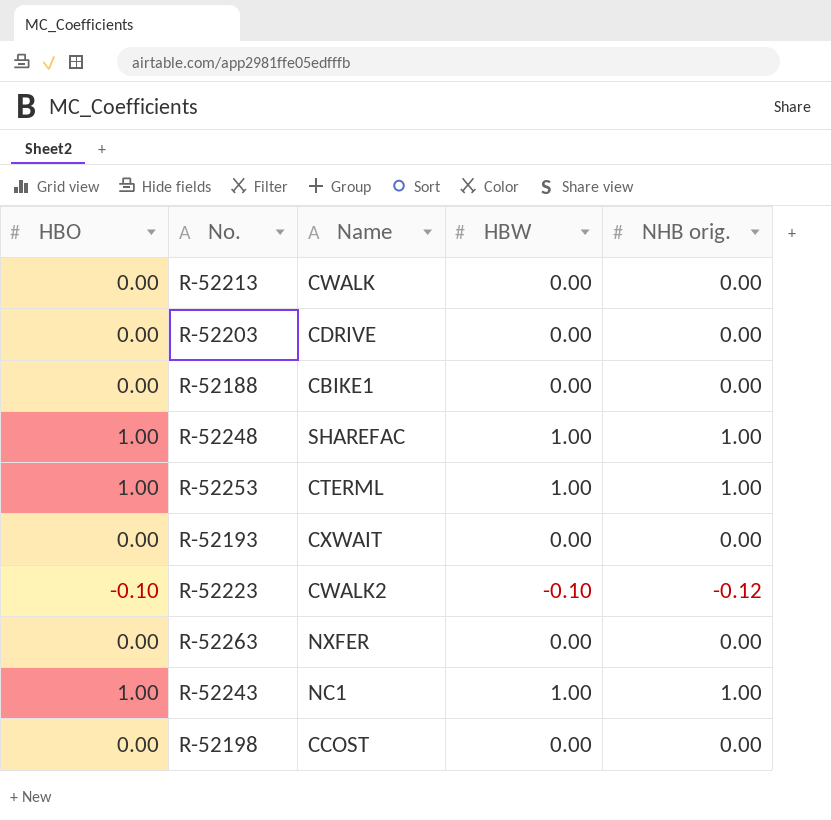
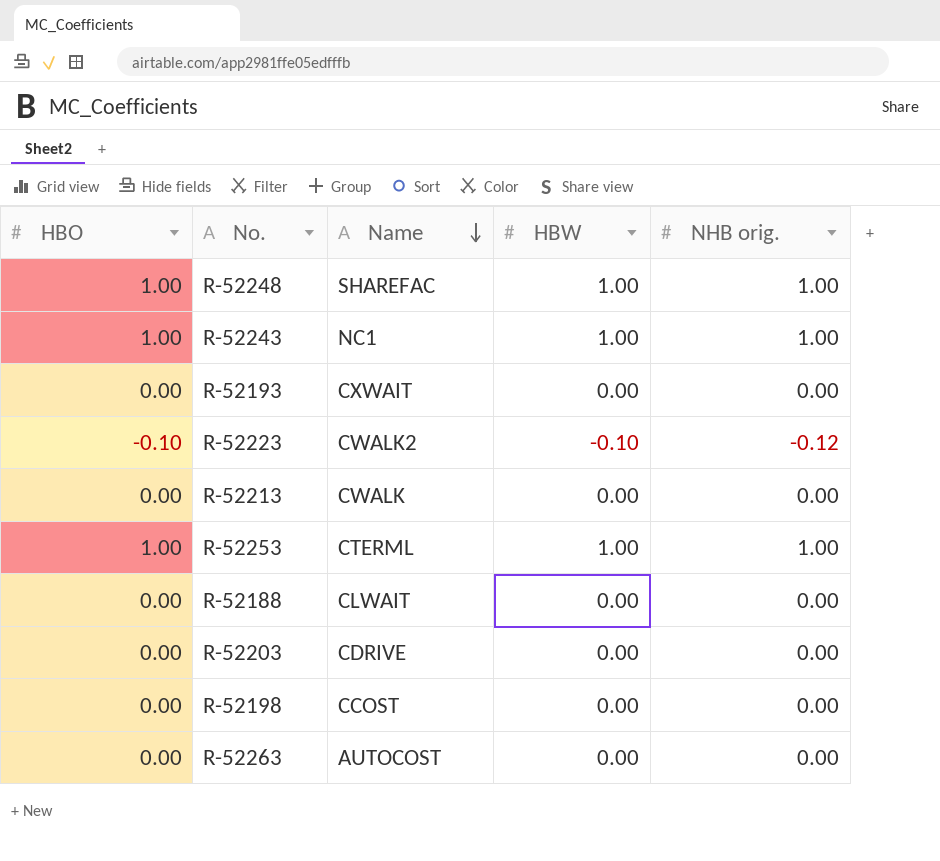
row order: none -> Name descending
R-52188 | Name: CBIKE1 -> CLWAIT
R-52263 | Name: NXFER -> AUTOCOST

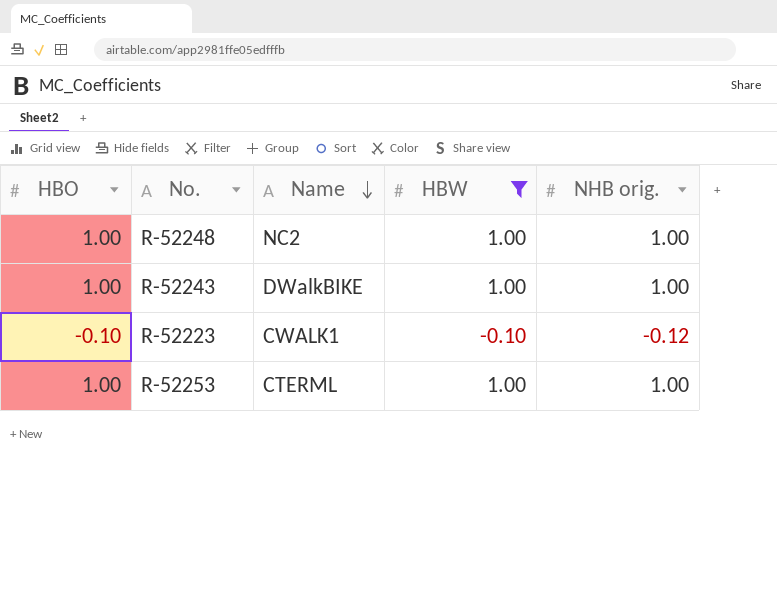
filter: none -> HBW != 0.00
R-52248 | Name: SHAREFAC -> NC2
R-52243 | Name: NC1 -> DWalkBIKE
R-52223 | Name: CWALK2 -> CWALK1

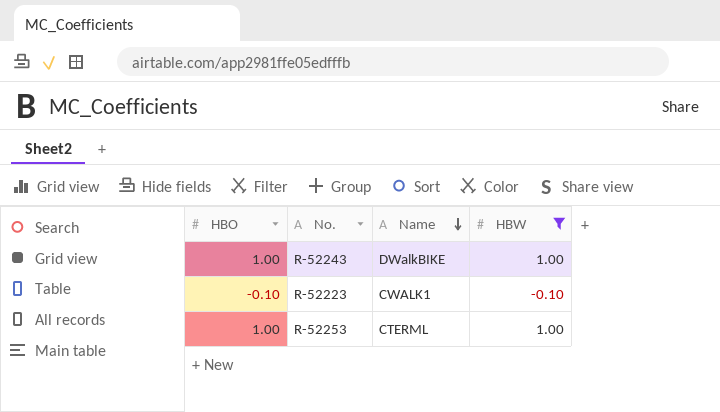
column NHB orig. | position: 5 -> none
row R-52248: 1.00 | NC2 | 1.00 | 1.00 -> none

